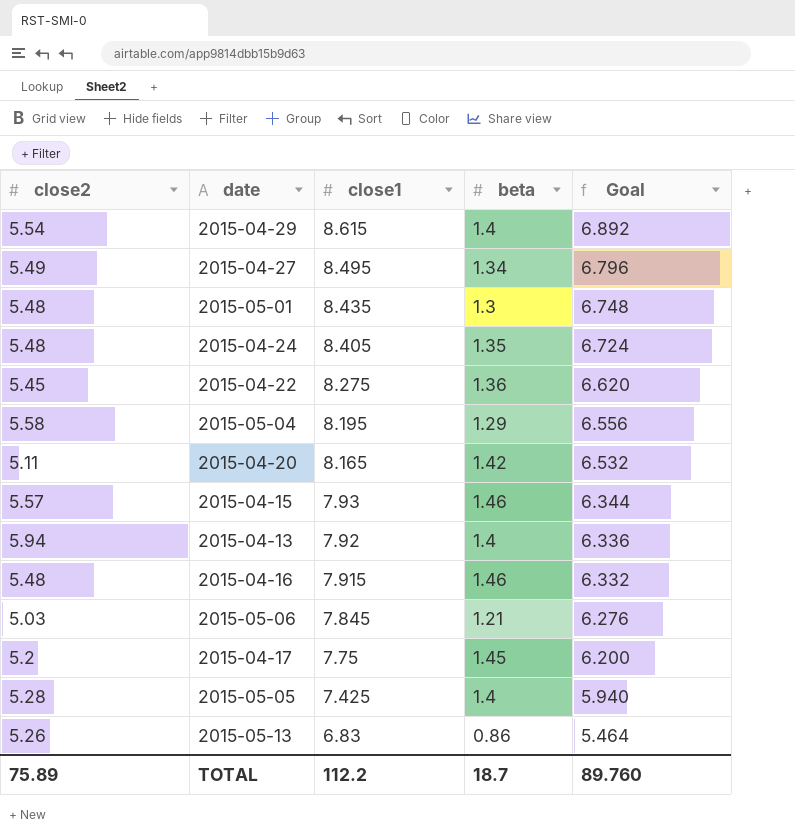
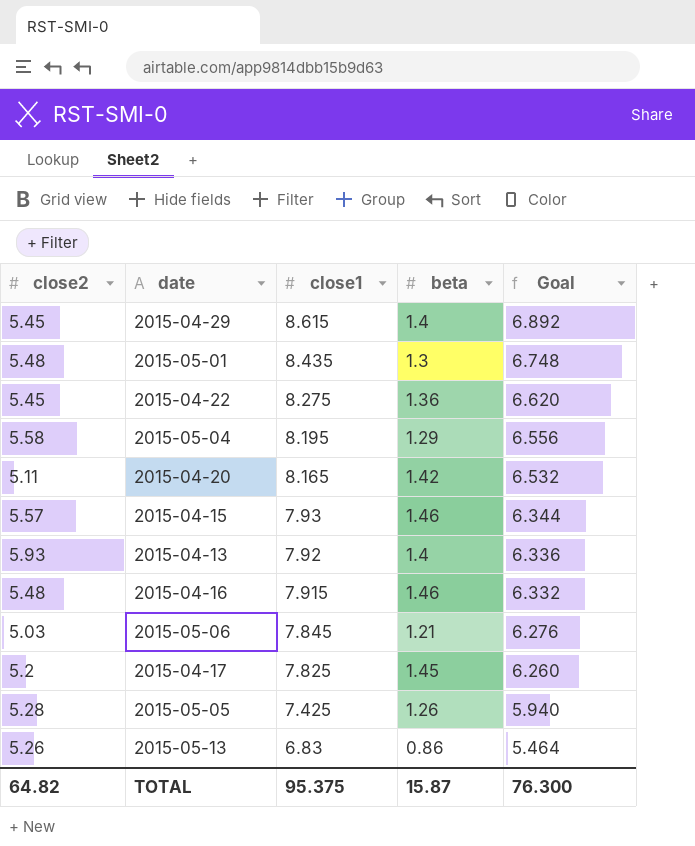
row 2015-04-27: 5.49 | 8.495 | 1.34 | 6.796 -> none
row 2015-04-24: 5.48 | 8.405 | 1.35 | 6.724 -> none
2015-04-29 | close2: 5.54 -> 5.45
2015-04-13 | close2: 5.94 -> 5.93
2015-04-17 | close1: 7.75 -> 7.825
2015-04-17 | Goal: 6.200 -> 6.260
2015-05-05 | beta: 1.4 -> 1.26
TOTAL | close2: 75.89 -> 64.82
TOTAL | close1: 112.2 -> 95.375
TOTAL | beta: 18.7 -> 15.87
TOTAL | Goal: 89.760 -> 76.300

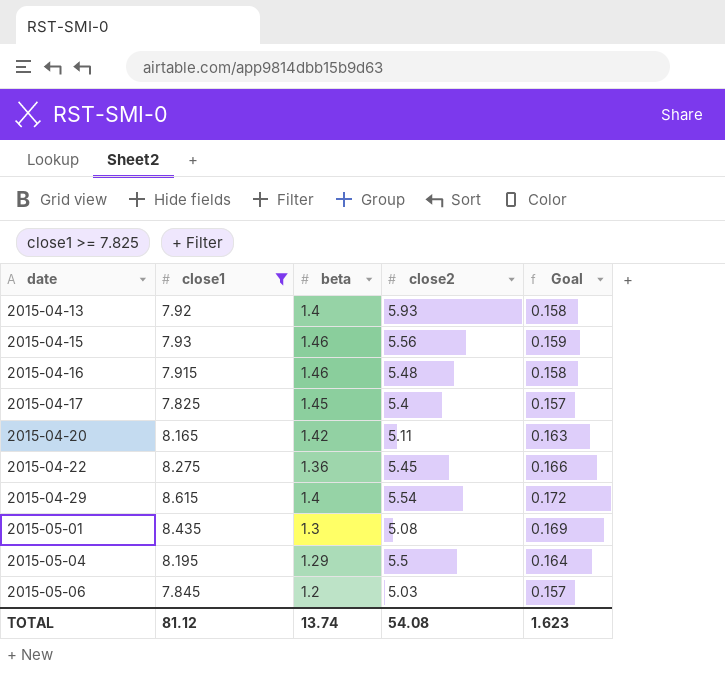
filter: none -> close1 >= 7.825
row order: close1 descending -> date ascending
column close2 | position: 1 -> 4
column Goal | formula: [close1] * 0.8 -> [close1] * 0.02
2015-04-15 | close2: 5.57 -> 5.56
2015-04-17 | close2: 5.2 -> 5.4
2015-04-29 | close2: 5.45 -> 5.54
2015-05-01 | close2: 5.48 -> 5.08
2015-05-04 | close2: 5.58 -> 5.5
2015-05-06 | beta: 1.21 -> 1.2
TOTAL | close1: 95.375 -> 81.12
TOTAL | beta: 15.87 -> 13.74
TOTAL | close2: 64.82 -> 54.08
TOTAL | Goal: 76.300 -> 1.623

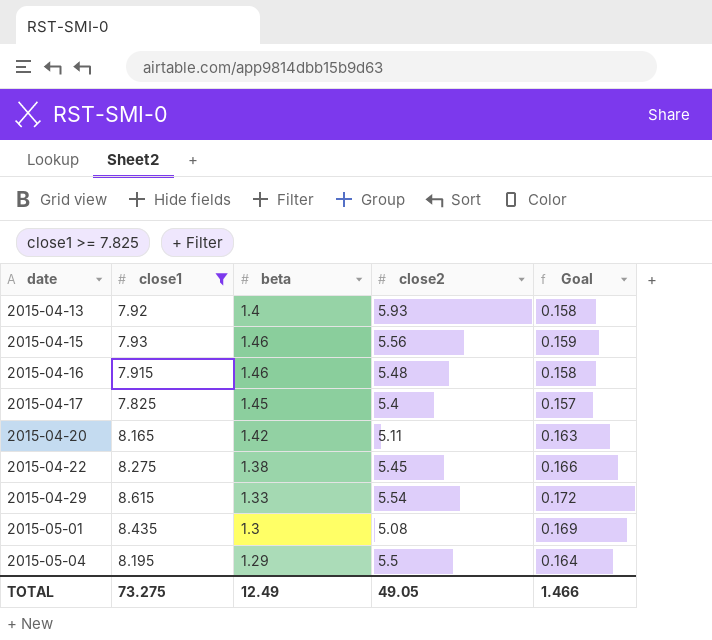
row 2015-05-06: 7.845 | 1.2 | 5.03 | 0.157 -> none
2015-04-22 | beta: 1.36 -> 1.38
2015-04-29 | beta: 1.4 -> 1.33
TOTAL | close1: 81.12 -> 73.275
TOTAL | beta: 13.74 -> 12.49
TOTAL | close2: 54.08 -> 49.05
TOTAL | Goal: 1.623 -> 1.466

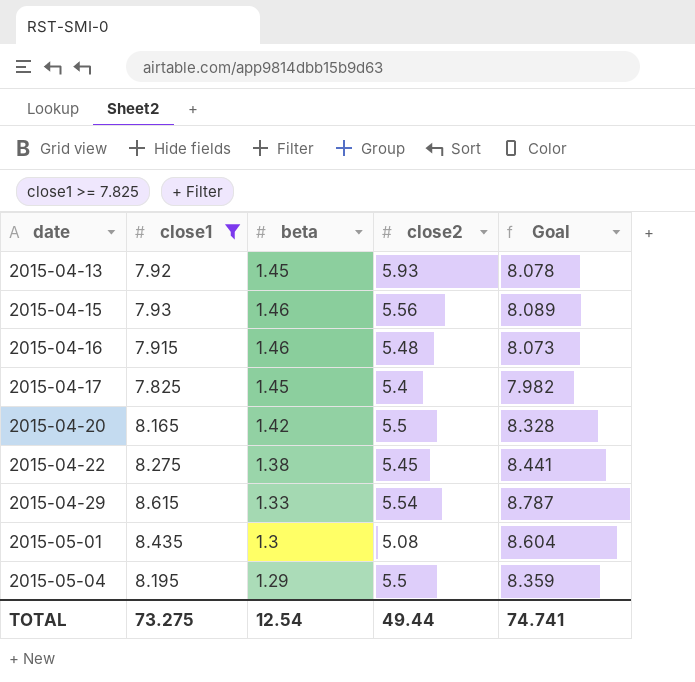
column Goal | formula: [close1] * 0.02 -> [close1] * 1.02
2015-04-13 | beta: 1.4 -> 1.45
2015-04-20 | close2: 5.11 -> 5.5
TOTAL | beta: 12.49 -> 12.54
TOTAL | close2: 49.05 -> 49.44
TOTAL | Goal: 1.466 -> 74.741

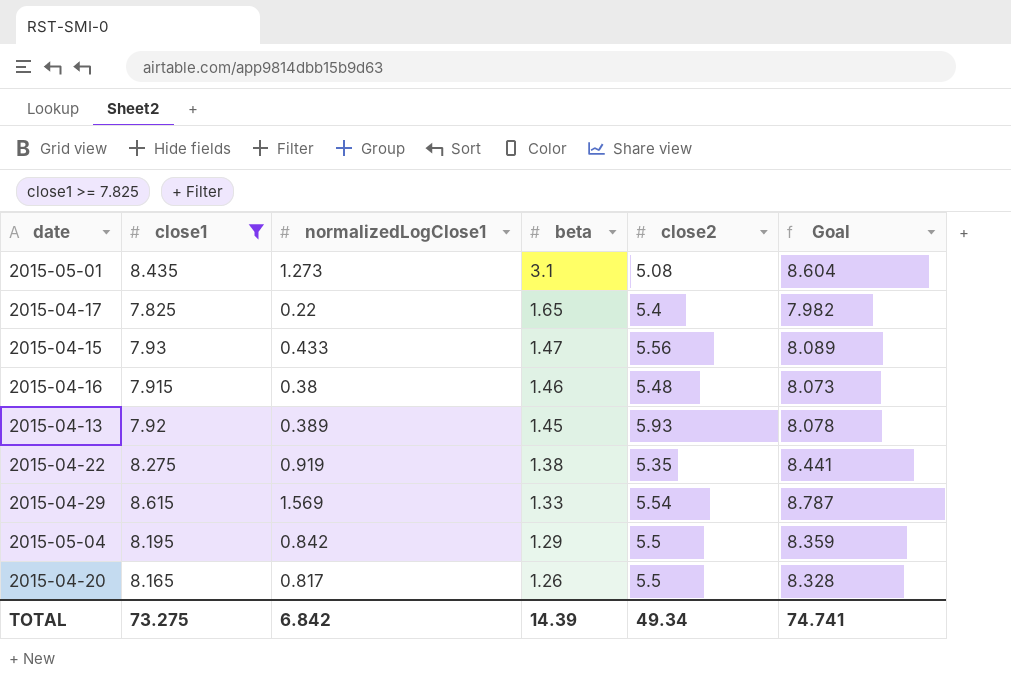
row order: date ascending -> beta descending
column normalizedLogClose1 | position: none -> 3
2015-05-01 | beta: 1.3 -> 3.1
2015-04-17 | beta: 1.45 -> 1.65
2015-04-15 | beta: 1.46 -> 1.47
2015-04-22 | close2: 5.45 -> 5.35
2015-04-20 | beta: 1.42 -> 1.26
TOTAL | beta: 12.54 -> 14.39
TOTAL | close2: 49.44 -> 49.34

